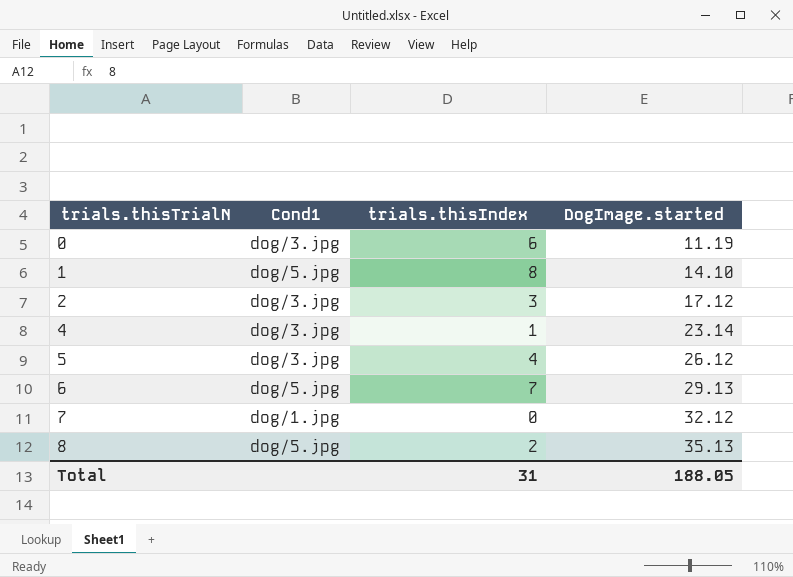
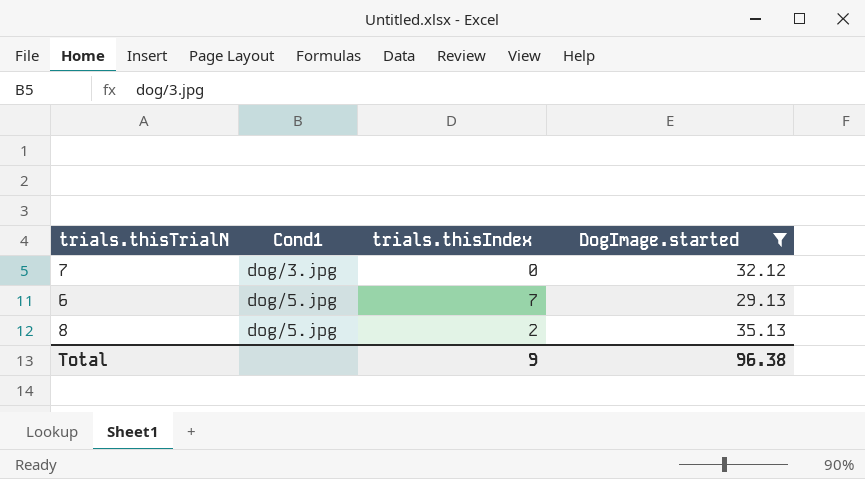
filter: none -> DogImage.started >= 29.13
row order: trials.thisTrialN ascending -> Cond1 ascending
7 | Cond1: dog/1.jpg -> dog/3.jpg
Total | trials.thisIndex: 31 -> 9
Total | DogImage.started: 188.05 -> 96.38

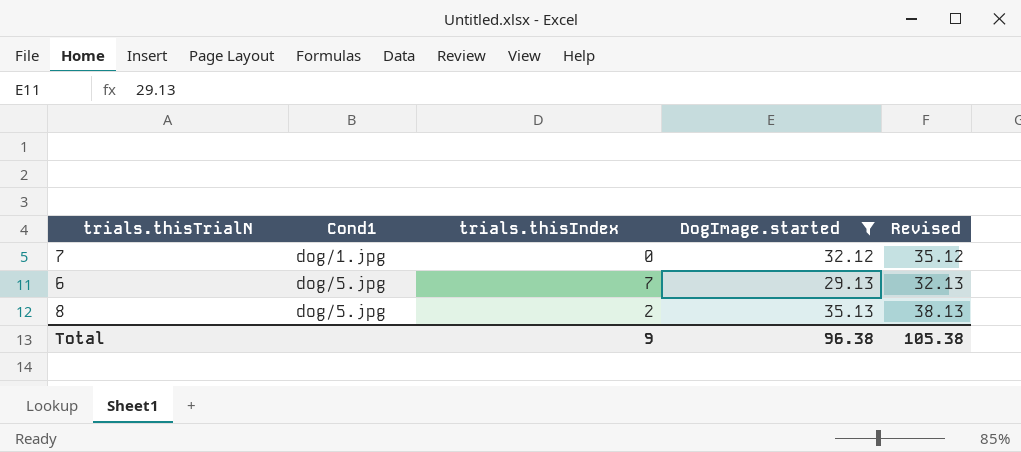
column Revised | formula: none -> [DogImage.started] + 3
7 | Cond1: dog/3.jpg -> dog/1.jpg

